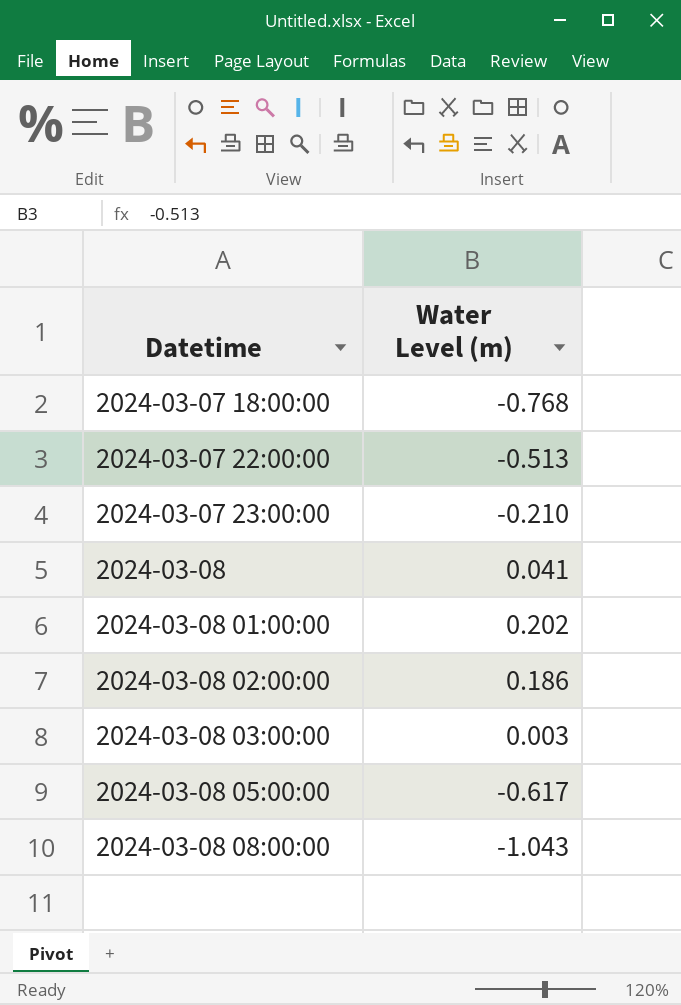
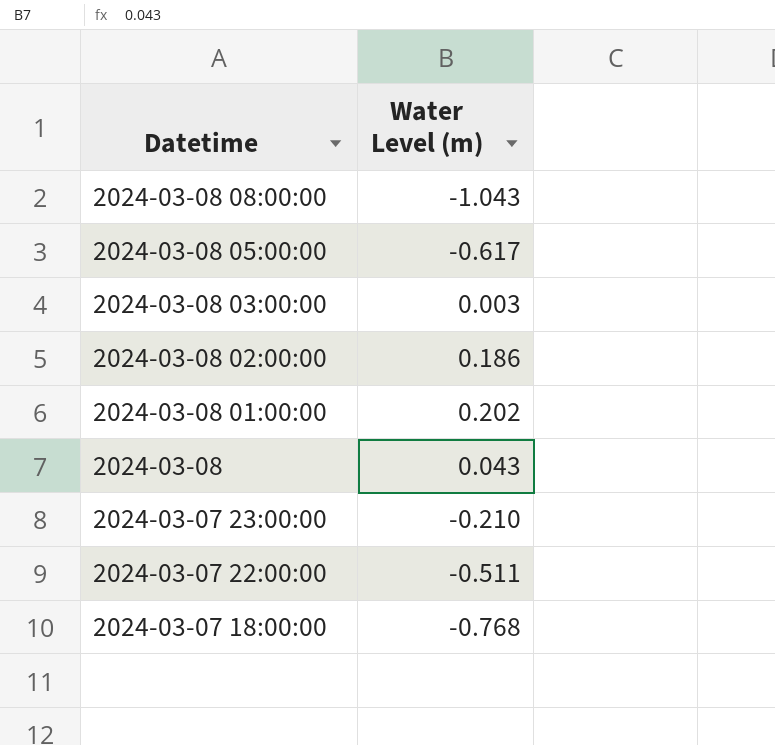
row order: Datetime ascending -> Datetime descending
2024-03-08 | Water Level (m): 0.041 -> 0.043
2024-03-07 22:00:00 | Water Level (m): -0.513 -> -0.511

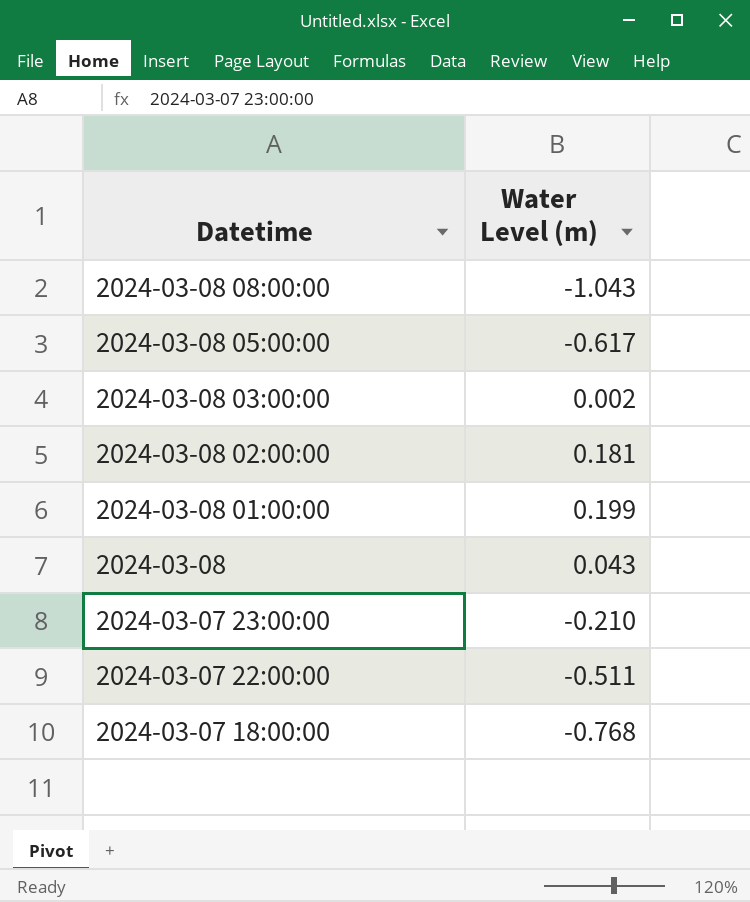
2024-03-08 03:00:00 | Water Level (m): 0.003 -> 0.002
2024-03-08 02:00:00 | Water Level (m): 0.186 -> 0.181
2024-03-08 01:00:00 | Water Level (m): 0.202 -> 0.199

